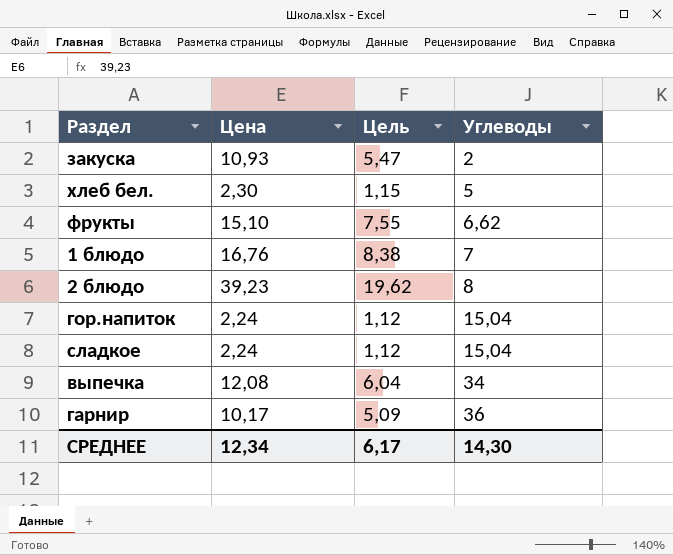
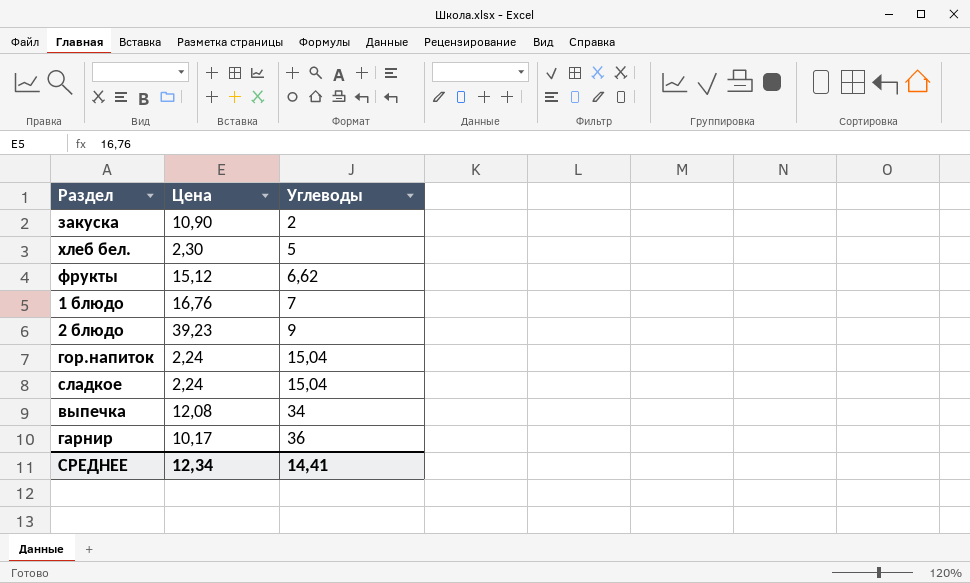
column Цель | formula: [Цена] * 0,5 -> none
закуска | Цена: 10,93 -> 10,90
фрукты | Цена: 15,10 -> 15,12
2 блюдо | Углеводы: 8 -> 9
СРЕДНЕЕ | Углеводы: 14,30 -> 14,41

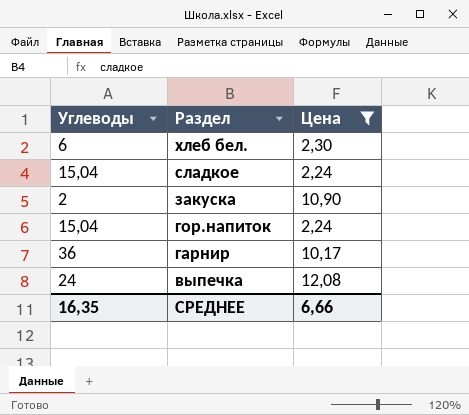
filter: none -> Цена <= 12,08
row order: Углеводы ascending -> Раздел descending
column Углеводы | position: 3 -> 1
хлеб бел. | Углеводы: 5 -> 6
выпечка | Углеводы: 34 -> 24
СРЕДНЕЕ | Углеводы: 14,41 -> 16,35
СРЕДНЕЕ | Цена: 12,34 -> 6,66

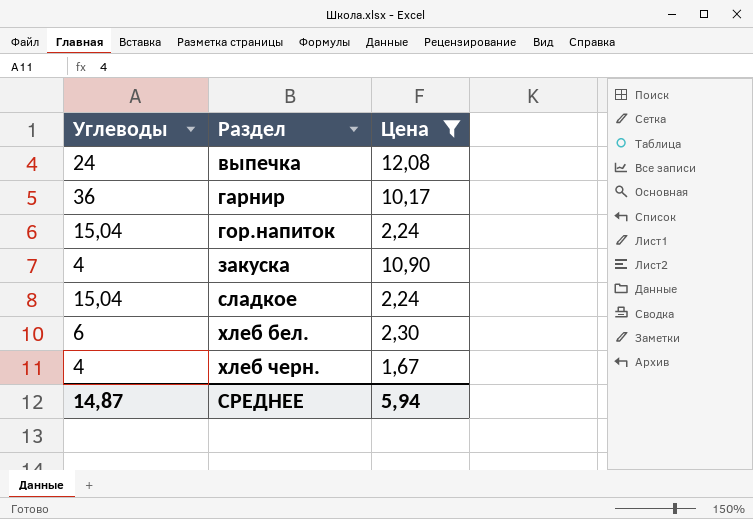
row order: Раздел descending -> Раздел ascending
закуска | Углеводы: 2 -> 4
row хлеб черн.: none -> 4 | 1,67
СРЕДНЕЕ | Углеводы: 16,35 -> 14,87
СРЕДНЕЕ | Цена: 6,66 -> 5,94

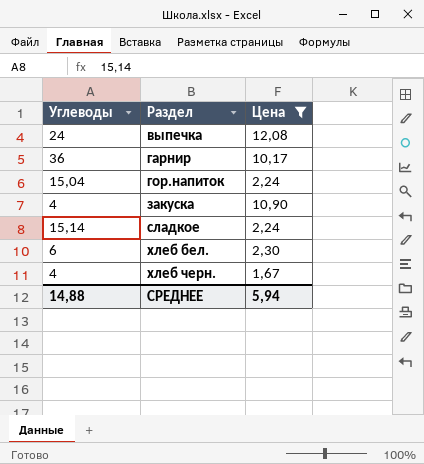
сладкое | Углеводы: 15,04 -> 15,14
СРЕДНЕЕ | Углеводы: 14,87 -> 14,88

